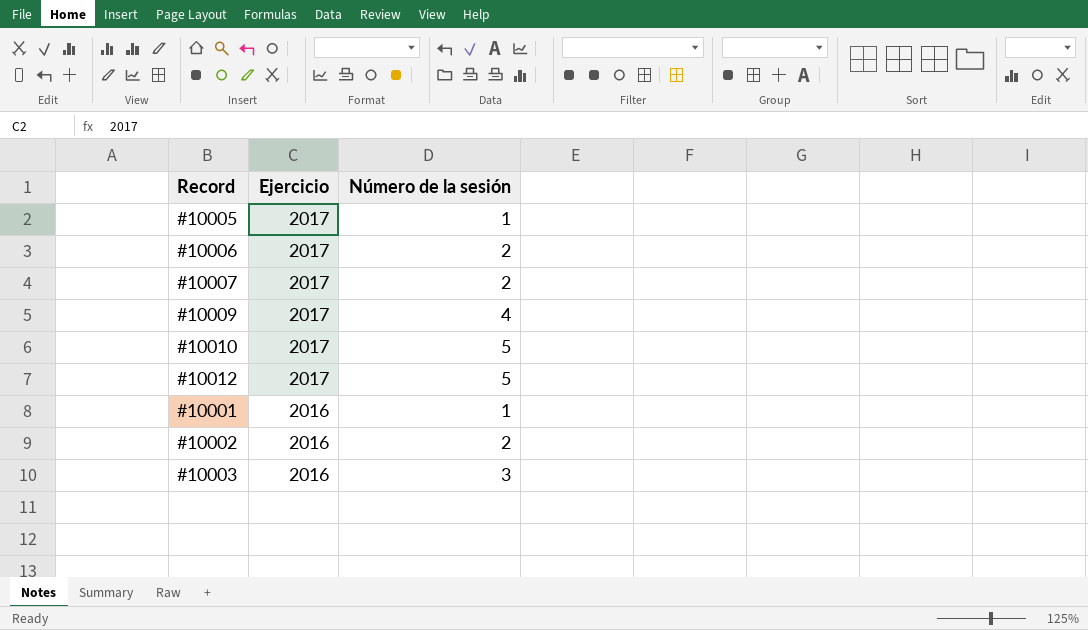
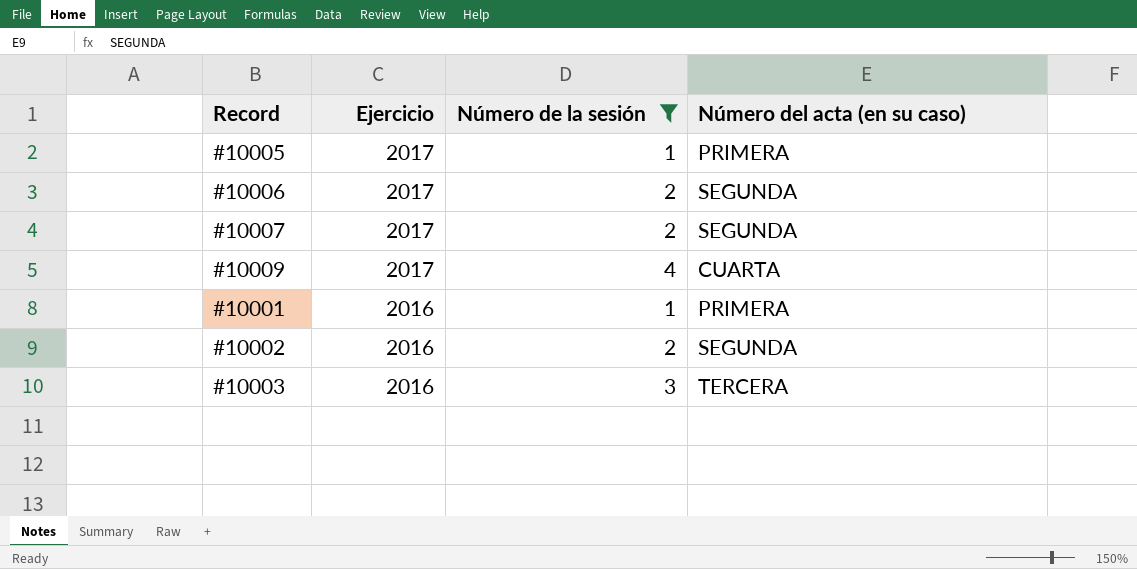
filter: none -> Número de la sesión != 5
column Número del acta (en su caso) | position: none -> 4

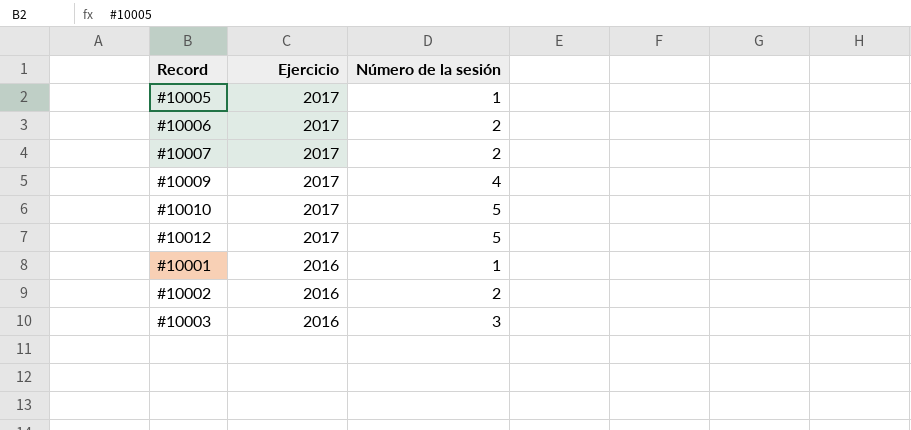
filter: Número de la sesión != 5 -> none
column Número del acta (en su caso) | position: 4 -> none

